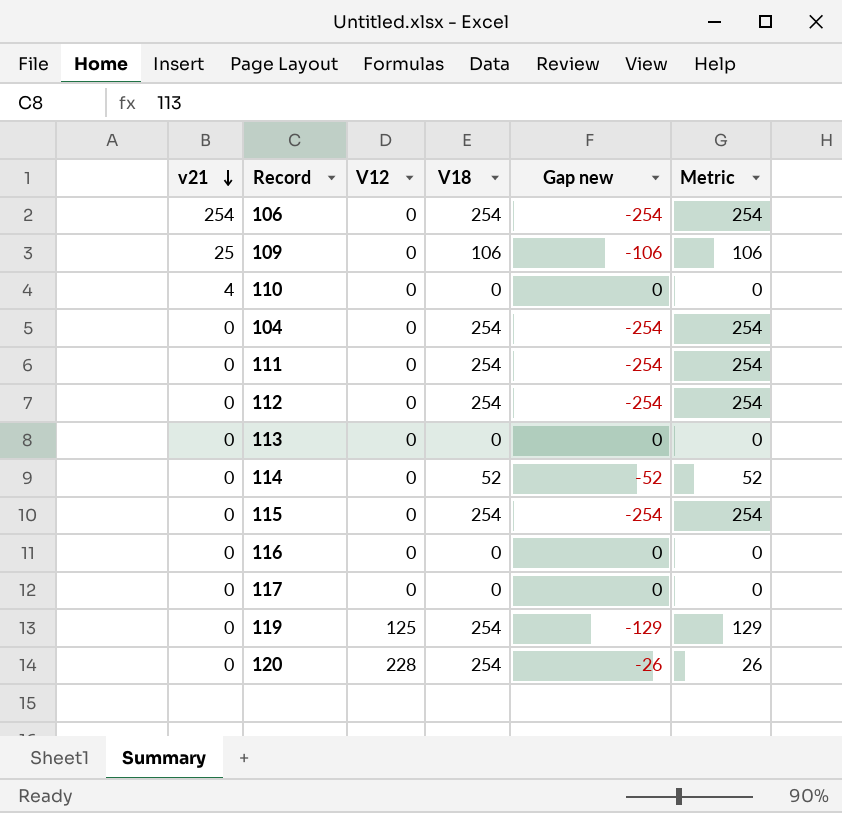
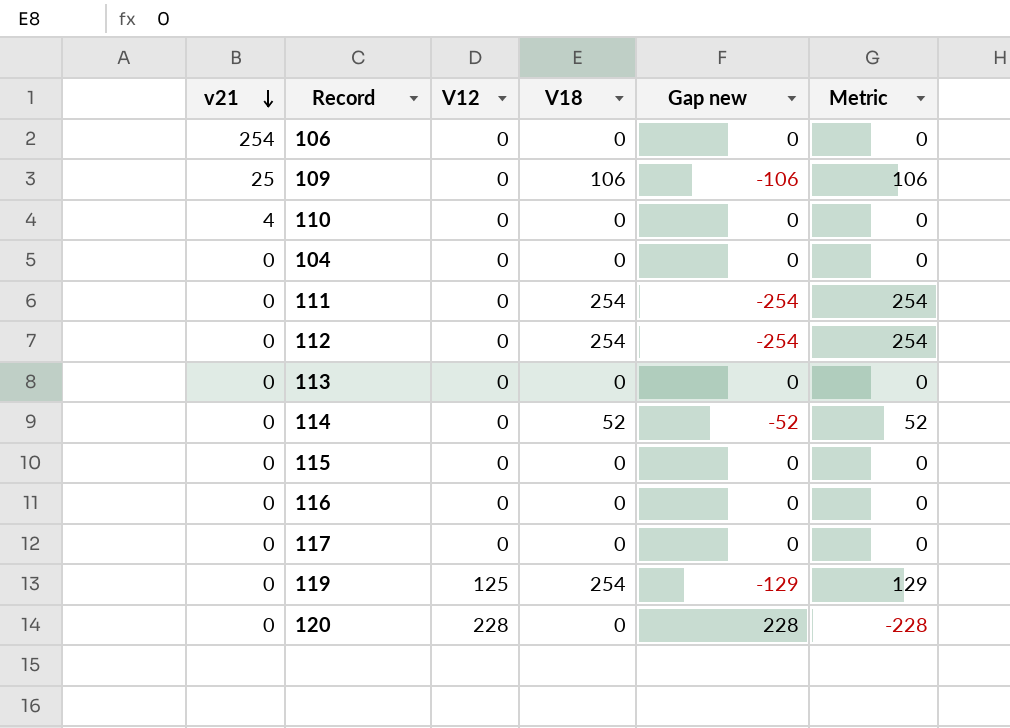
106 | V18: 254 -> 0
106 | Gap new: -254 -> 0
106 | Metric: 254 -> 0
104 | V18: 254 -> 0
104 | Gap new: -254 -> 0
104 | Metric: 254 -> 0
115 | V18: 254 -> 0
115 | Gap new: -254 -> 0
115 | Metric: 254 -> 0
120 | V18: 254 -> 0
120 | Gap new: -26 -> 228
120 | Metric: 26 -> -228

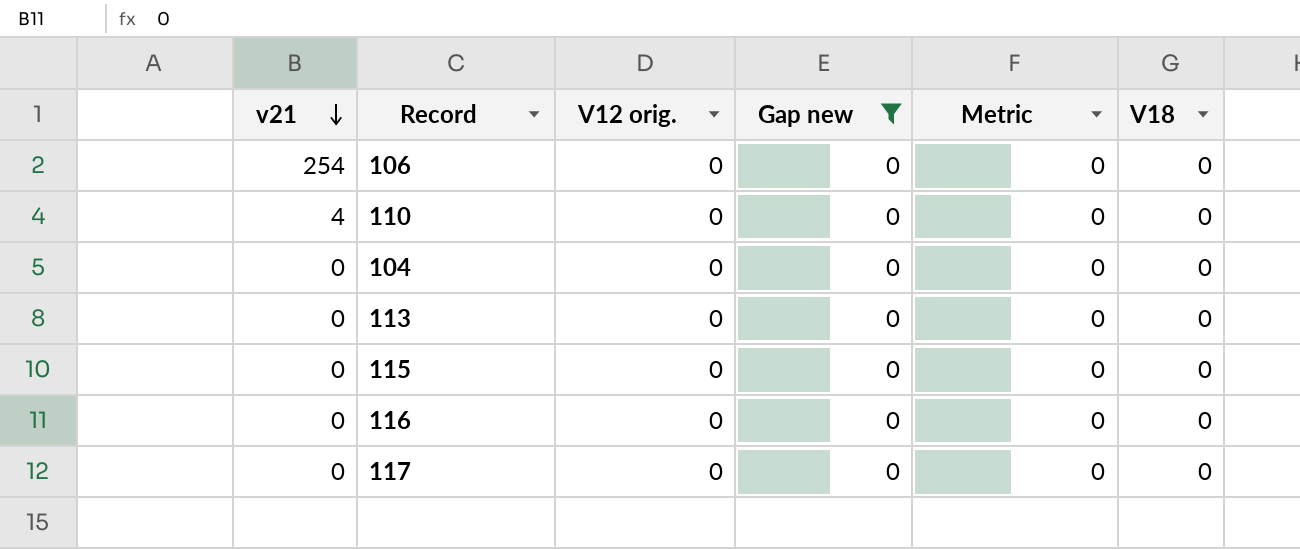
filter: none -> Gap new = 0
column name: V12 -> V12 orig.
column V18 | position: 4 -> 6

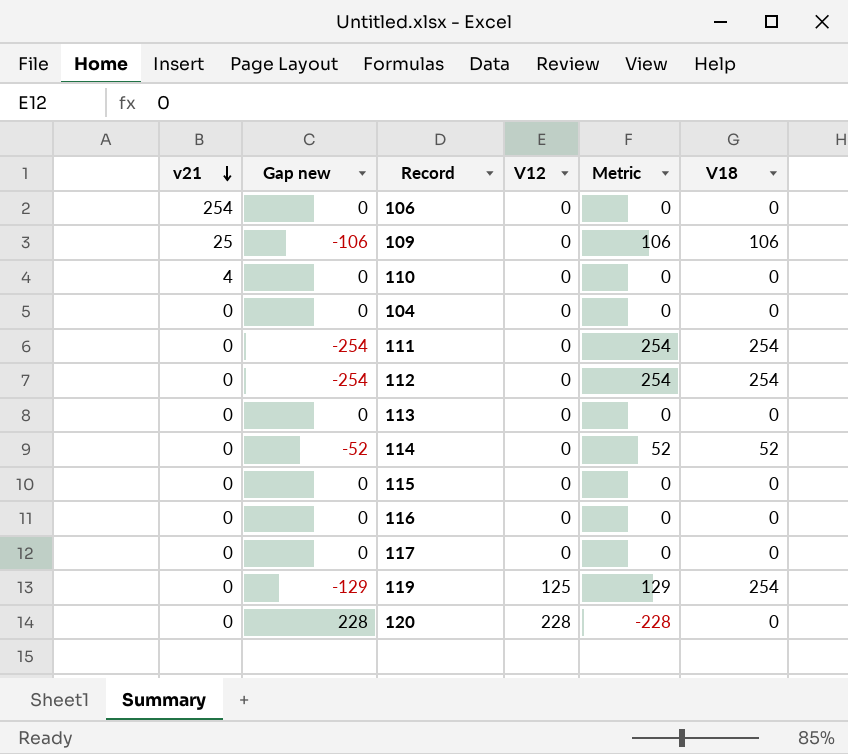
filter: Gap new = 0 -> none
column Gap new | position: 4 -> 2
column name: V12 orig. -> V12

